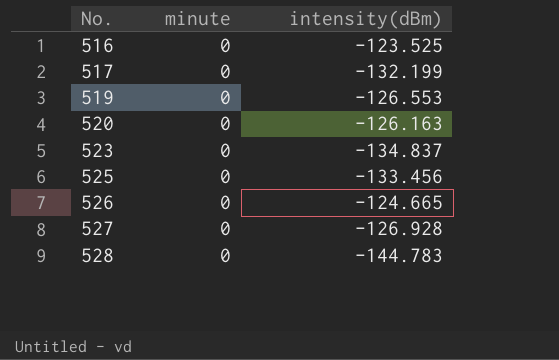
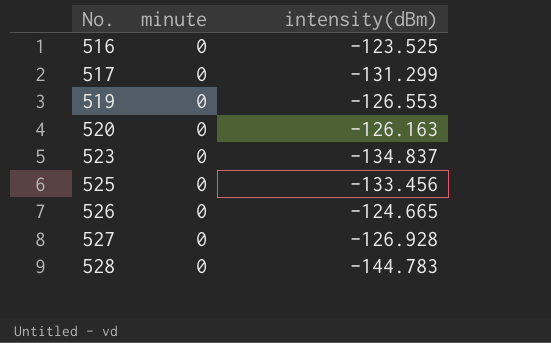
517 | intensity(dBm): -132.199 -> -131.299

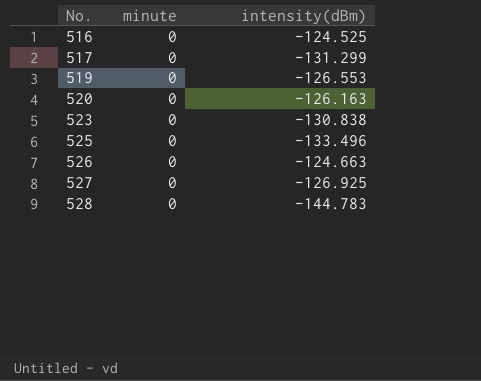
516 | intensity(dBm): -123.525 -> -124.525
523 | intensity(dBm): -134.837 -> -130.838
525 | intensity(dBm): -133.456 -> -133.496
526 | intensity(dBm): -124.665 -> -124.663
527 | intensity(dBm): -126.928 -> -126.925

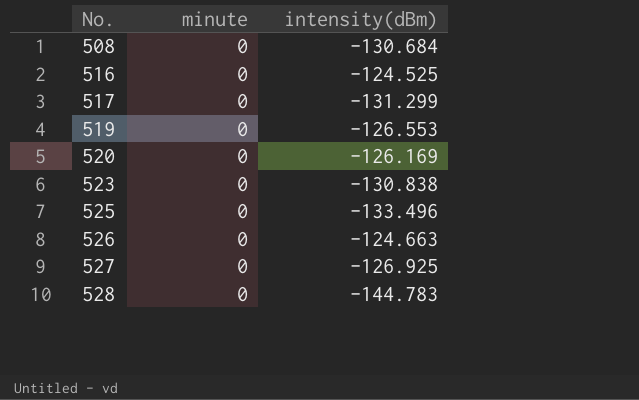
row 508: none -> 0 | -130.684
520 | intensity(dBm): -126.163 -> -126.169

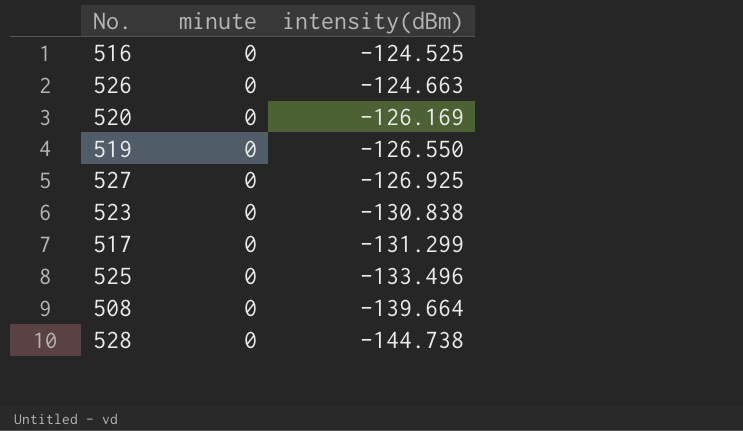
row order: No. ascending -> intensity(dBm) descending
519 | intensity(dBm): -126.553 -> -126.550
508 | intensity(dBm): -130.684 -> -139.664
528 | intensity(dBm): -144.783 -> -144.738

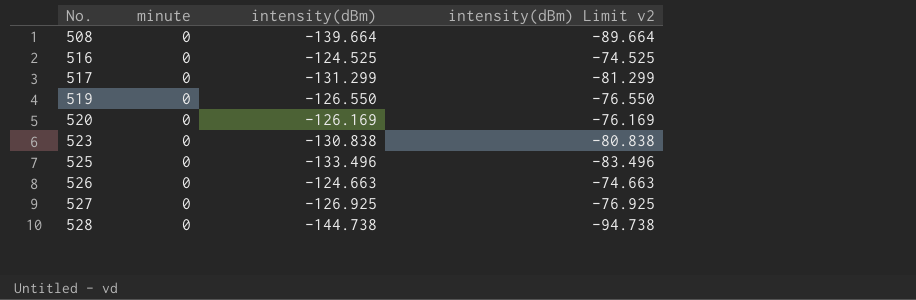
row order: intensity(dBm) descending -> No. ascending
column intensity(dBm) Limit v2 | formula: none -> [intensity(dBm)] + 50

